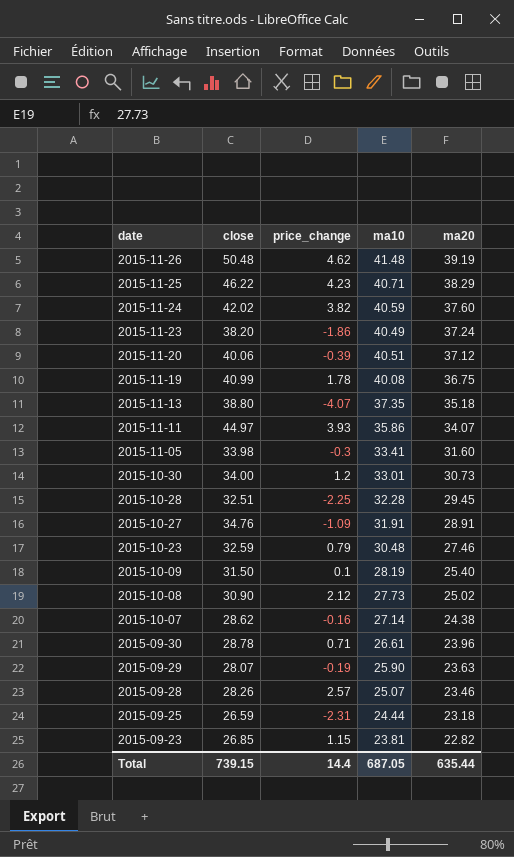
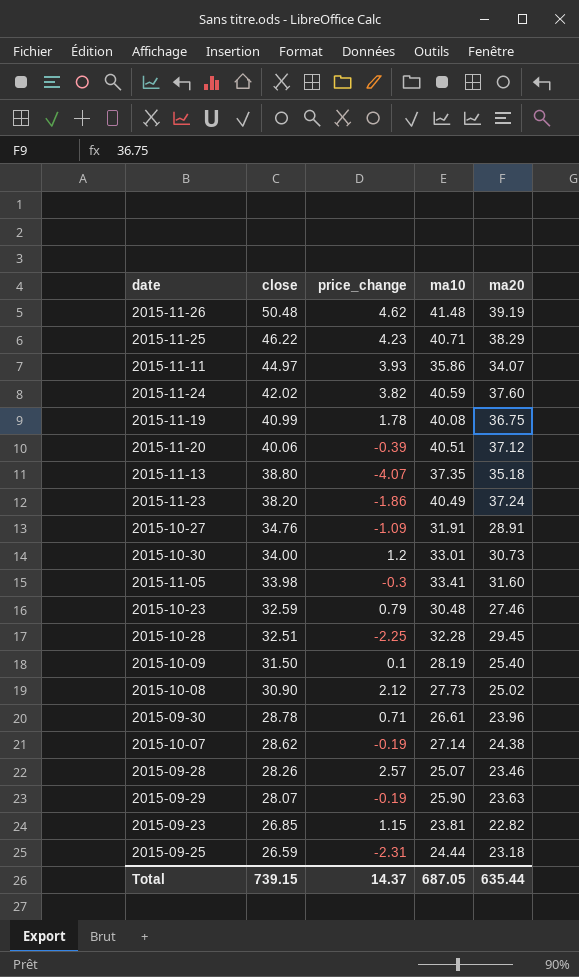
row order: date descending -> close descending
2015-10-07 | price_change: -0.16 -> -0.19
Total | price_change: 14.4 -> 14.37

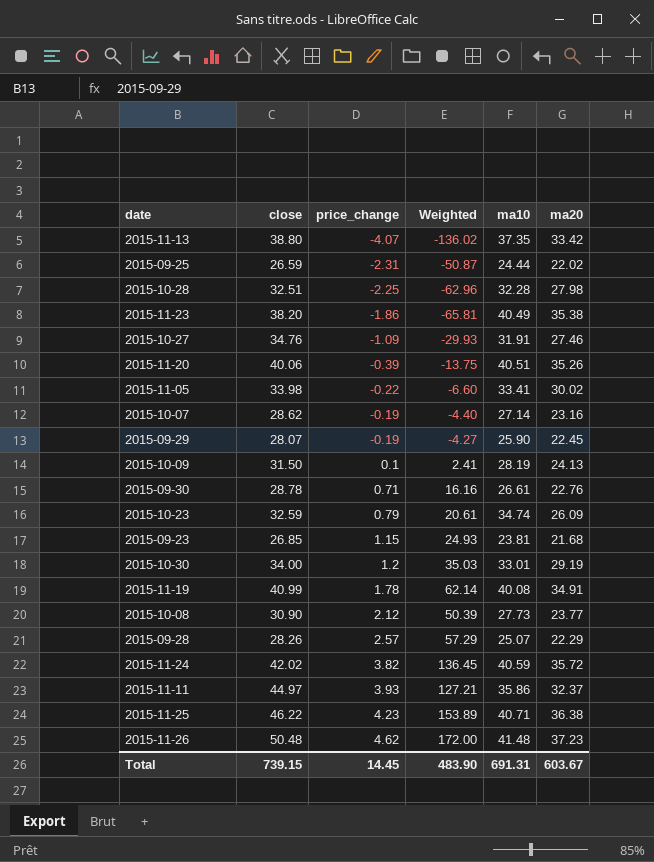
row order: close descending -> price_change ascending
column Weighted | formula: none -> [price_change] * [ma20]
2015-11-13 | ma20: 35.18 -> 33.42
2015-09-25 | ma20: 23.18 -> 22.02
2015-10-28 | ma20: 29.45 -> 27.98
2015-11-23 | ma20: 37.24 -> 35.38
2015-10-27 | ma20: 28.91 -> 27.46
2015-11-20 | ma20: 37.12 -> 35.26
2015-11-05 | price_change: -0.3 -> -0.22
2015-11-05 | ma20: 31.60 -> 30.02
2015-10-07 | ma20: 24.38 -> 23.16
2015-09-29 | ma20: 23.63 -> 22.45
2015-10-09 | ma20: 25.40 -> 24.13
2015-09-30 | ma20: 23.96 -> 22.76
2015-10-23 | ma10: 30.48 -> 34.74
2015-10-23 | ma20: 27.46 -> 26.09
2015-09-23 | ma20: 22.82 -> 21.68
2015-10-30 | ma20: 30.73 -> 29.19
2015-11-19 | ma20: 36.75 -> 34.91
2015-10-08 | ma20: 25.02 -> 23.77
2015-09-28 | ma20: 23.46 -> 22.29
2015-11-24 | ma20: 37.60 -> 35.72
2015-11-11 | ma20: 34.07 -> 32.37
2015-11-25 | ma20: 38.29 -> 36.38
2015-11-26 | ma20: 39.19 -> 37.23
Total | price_change: 14.37 -> 14.45
Total | ma10: 687.05 -> 691.31
Total | ma20: 635.44 -> 603.67

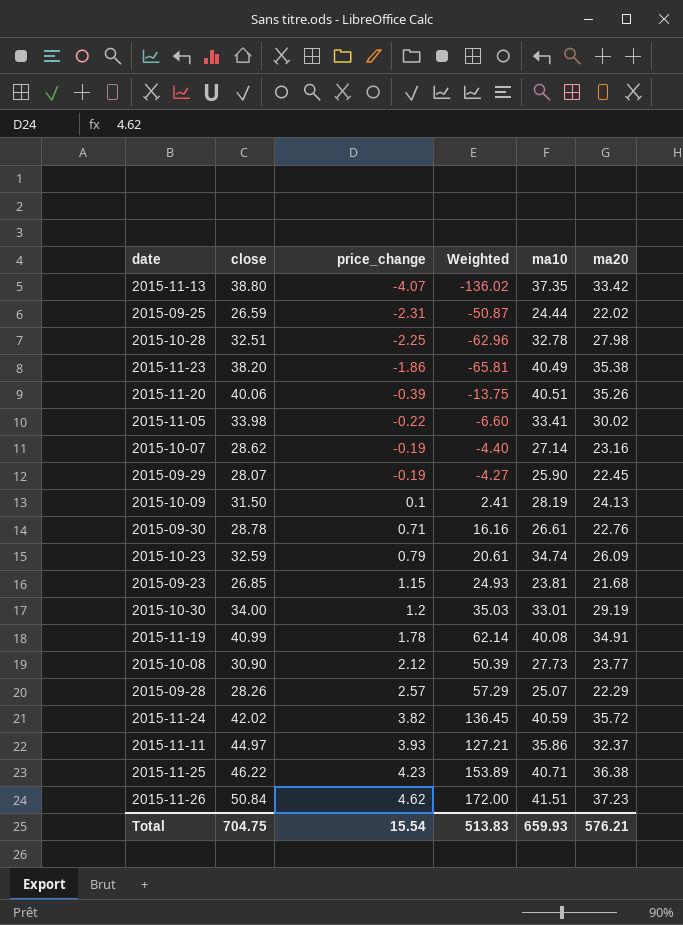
row 2015-10-27: 34.76 | -1.09 | -29.93 | 31.91 | 27.46 -> none
2015-10-28 | ma10: 32.28 -> 32.78
2015-11-26 | close: 50.48 -> 50.84
2015-11-26 | ma10: 41.48 -> 41.51
Total | close: 739.15 -> 704.75
Total | price_change: 14.45 -> 15.54
Total | Weighted: 483.90 -> 513.83
Total | ma10: 691.31 -> 659.93
Total | ma20: 603.67 -> 576.21

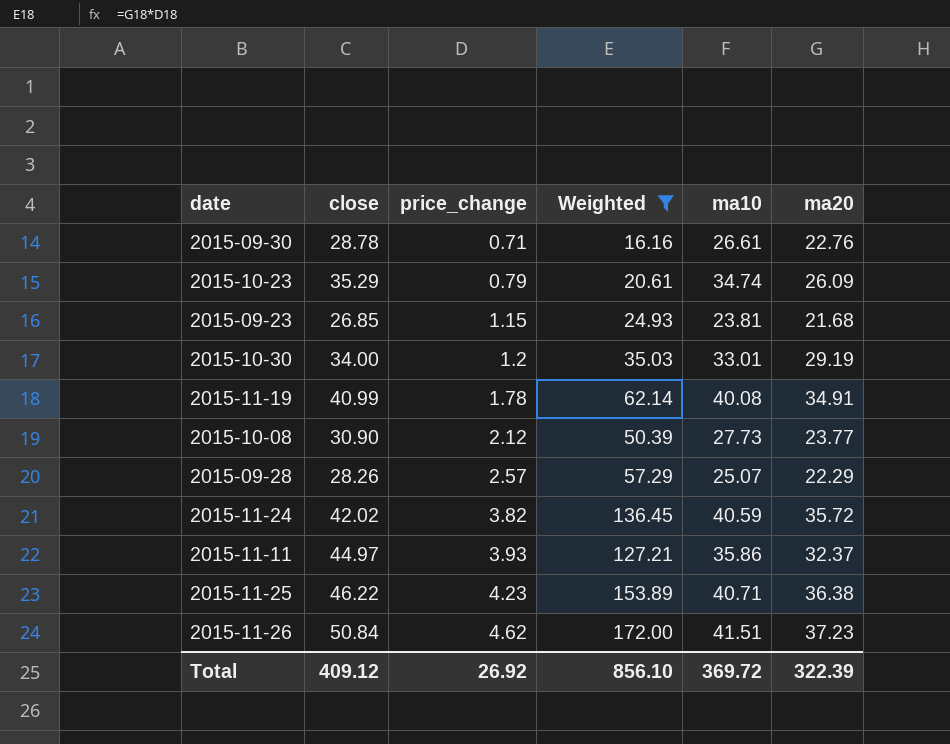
filter: none -> Weighted >= 16.16
2015-10-23 | close: 32.59 -> 35.29
Total | close: 704.75 -> 409.12
Total | price_change: 15.54 -> 26.92
Total | Weighted: 513.83 -> 856.10
Total | ma10: 659.93 -> 369.72
Total | ma20: 576.21 -> 322.39

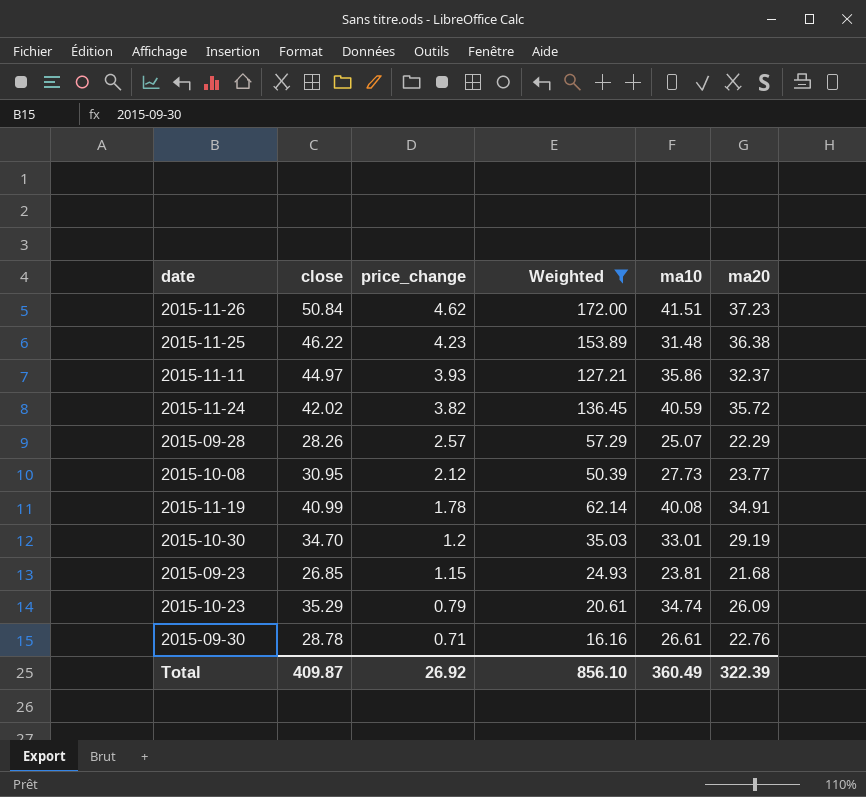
row order: price_change ascending -> price_change descending
2015-11-25 | ma10: 40.71 -> 31.48
2015-10-08 | close: 30.90 -> 30.95
2015-10-30 | close: 34.00 -> 34.70
Total | close: 409.12 -> 409.87
Total | ma10: 369.72 -> 360.49

